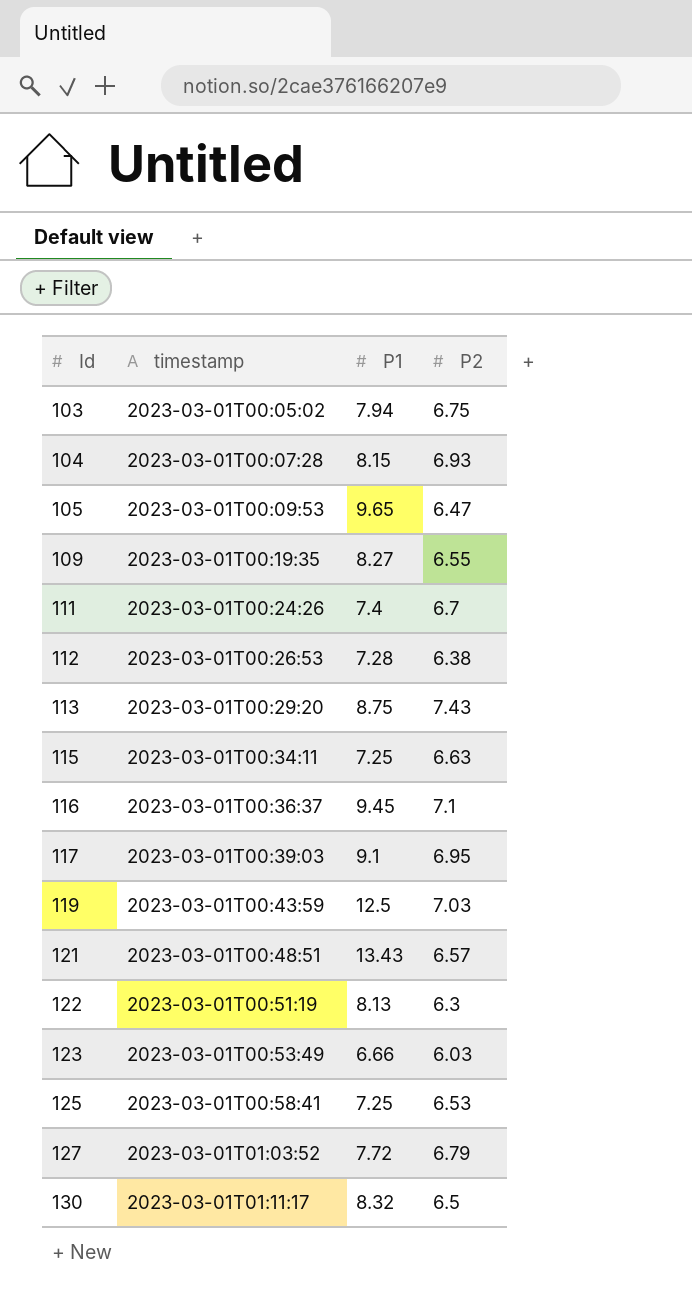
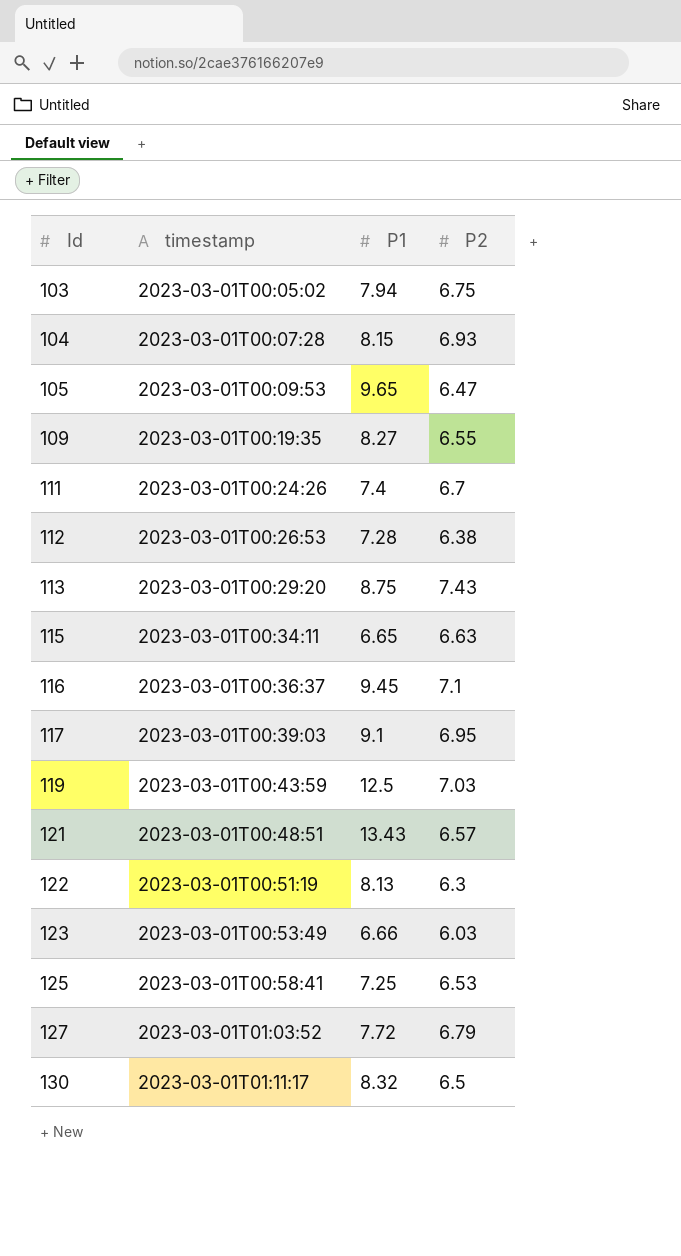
115 | P1: 7.25 -> 6.65

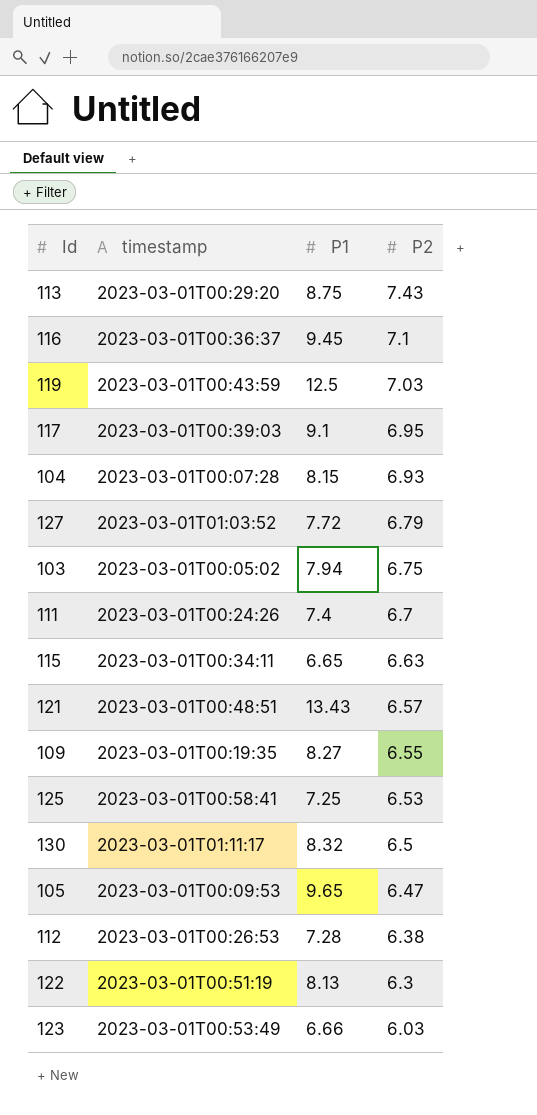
row order: Id ascending -> P2 descending

